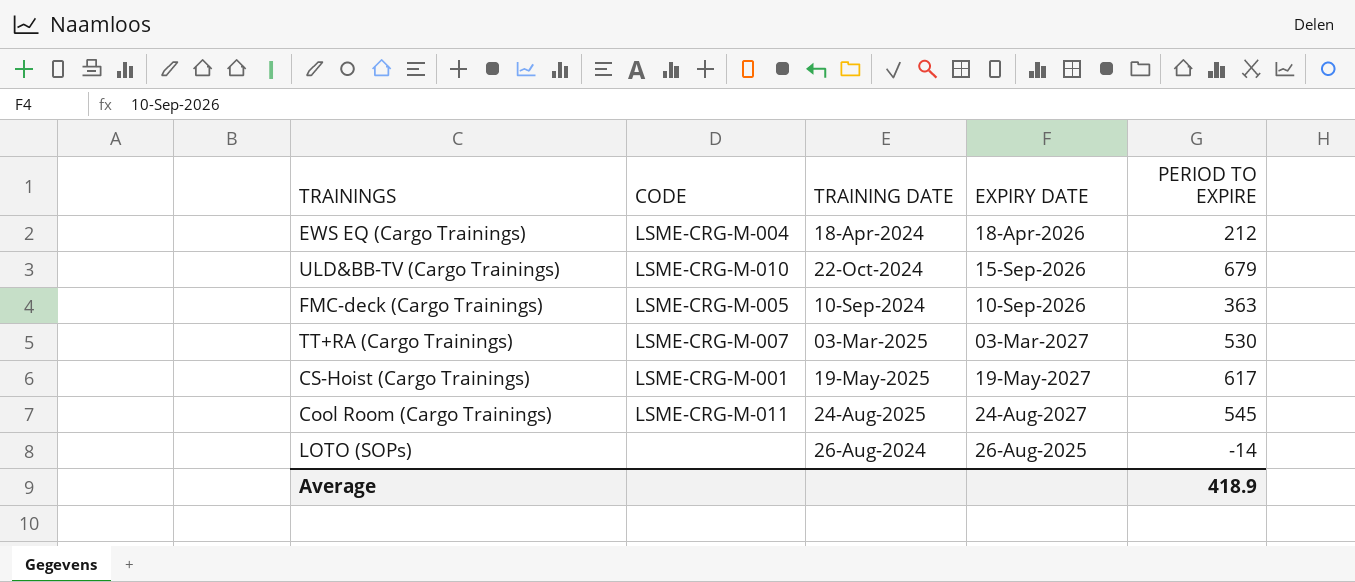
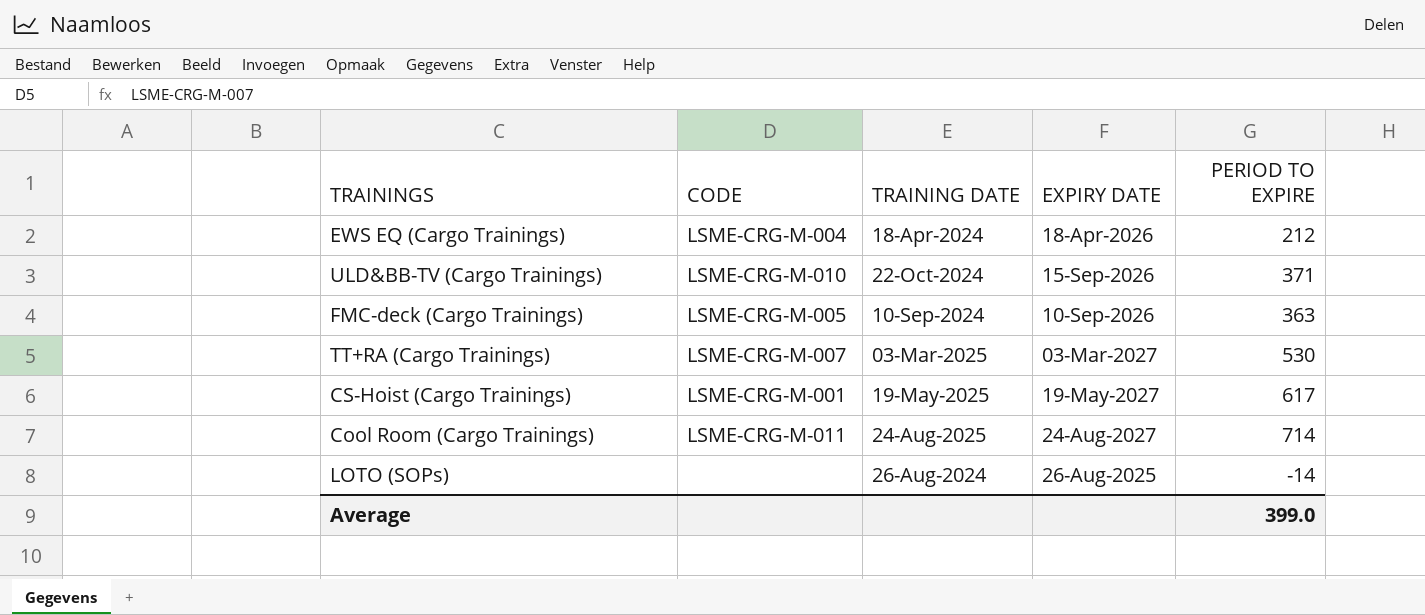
ULD&BB-TV (Cargo Trainings) | PERIOD TO EXPIRE: 679 -> 371
Cool Room (Cargo Trainings) | PERIOD TO EXPIRE: 545 -> 714
Average | PERIOD TO EXPIRE: 418.9 -> 399.0

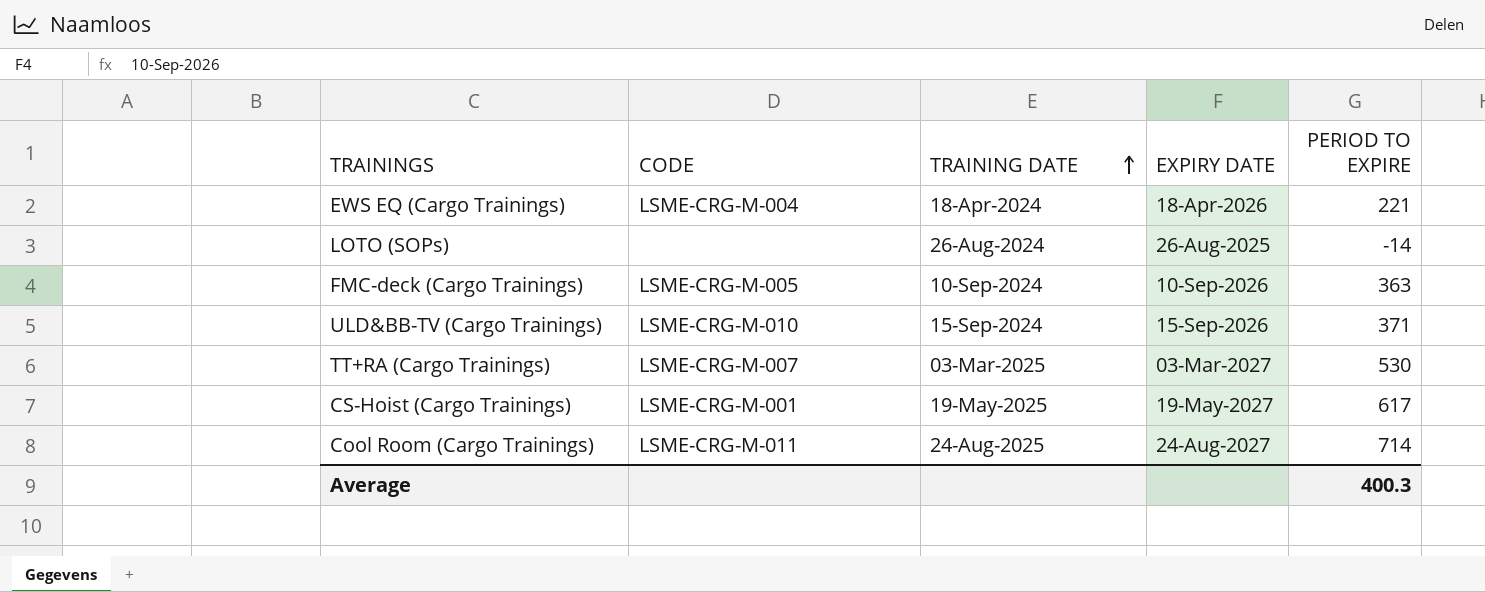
row order: none -> TRAINING DATE ascending
EWS EQ (Cargo Trainings) | PERIOD TO EXPIRE: 212 -> 221
ULD&BB-TV (Cargo Trainings) | TRAINING DATE: 22-Oct-2024 -> 15-Sep-2024
Average | PERIOD TO EXPIRE: 399.0 -> 400.3

